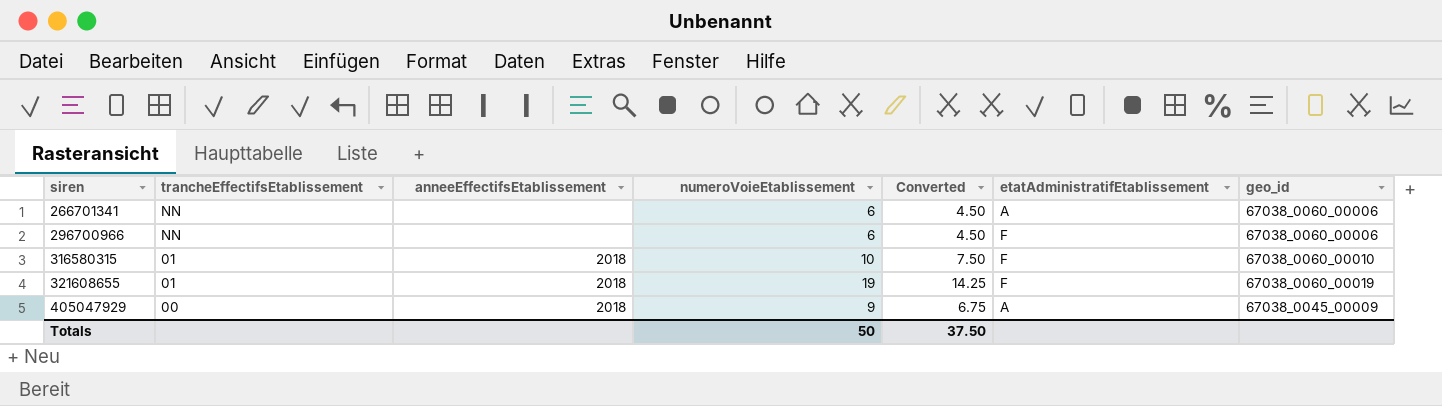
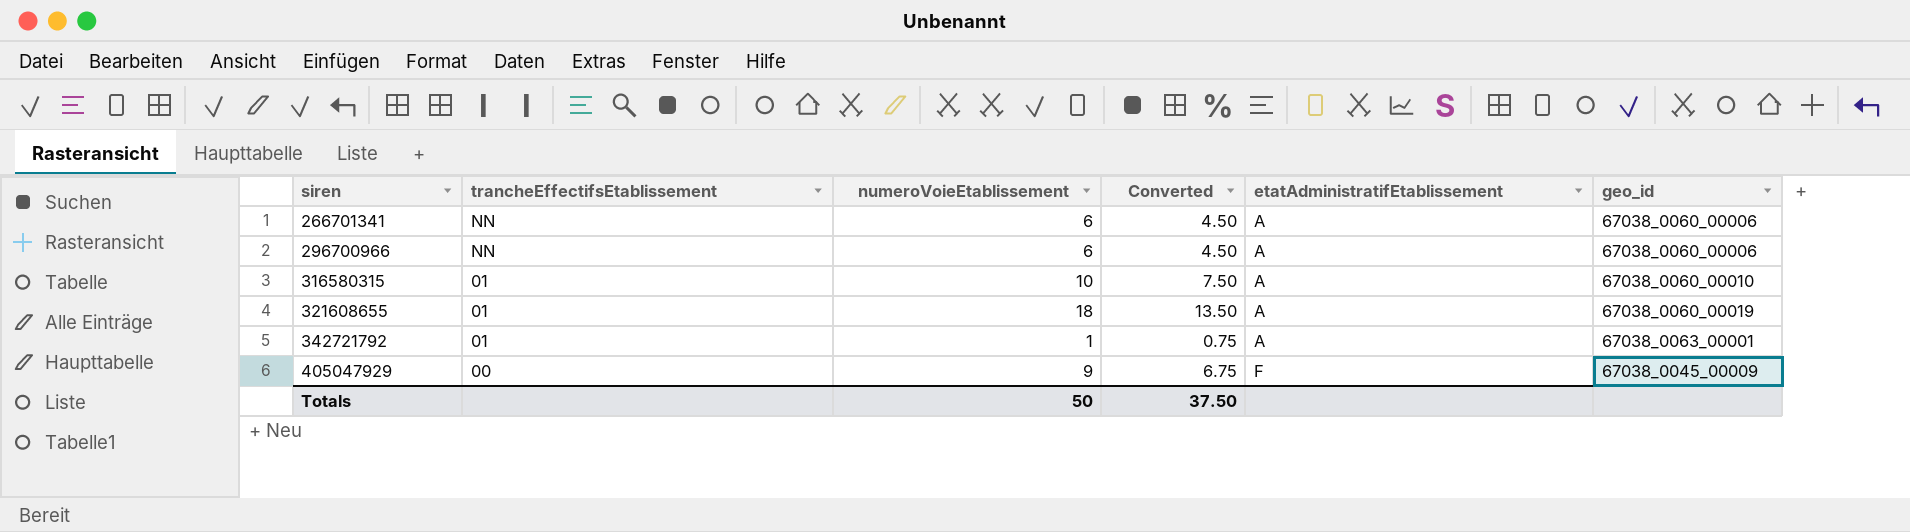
column anneeEffectifsEtablissement | position: 3 -> none
296700966 | etatAdministratifEtablissement: F -> A
316580315 | etatAdministratifEtablissement: F -> A
321608655 | numeroVoieEtablissement: 19 -> 18
321608655 | Converted: 14.25 -> 13.50
321608655 | etatAdministratifEtablissement: F -> A
row 342721792: none -> 01 | 1 | 0.75 | A | 67038_0063_00001
405047929 | etatAdministratifEtablissement: A -> F

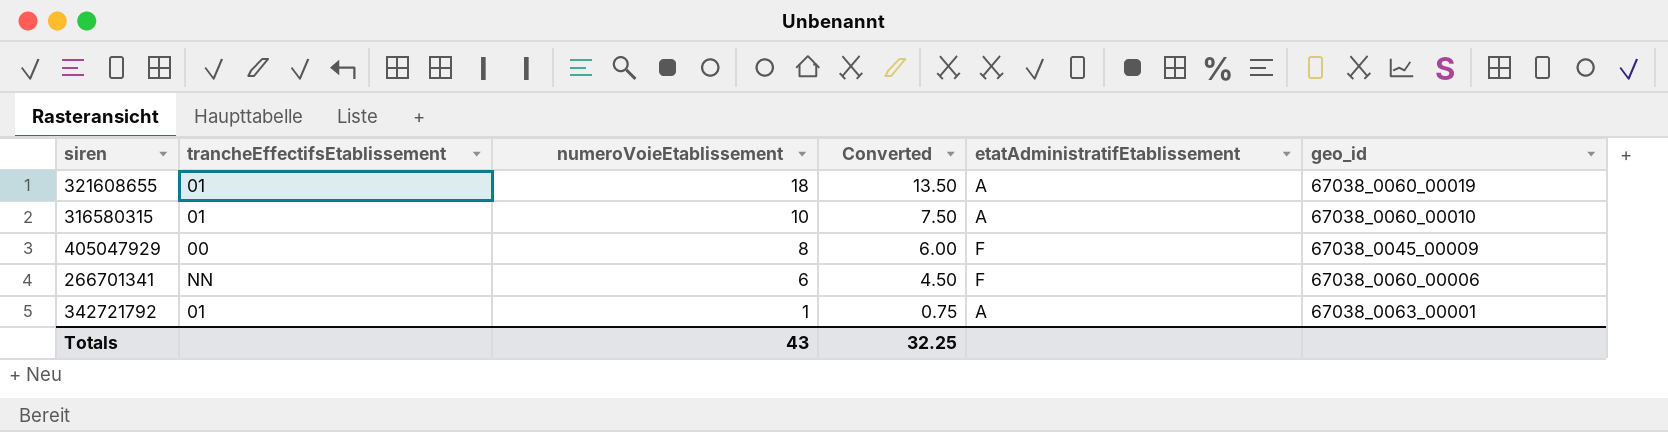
row order: siren ascending -> numeroVoieEtablissement descending
row 296700966: NN | 6 | 4.50 | A | 67038_0060_00006 -> none
405047929 | numeroVoieEtablissement: 9 -> 8
405047929 | Converted: 6.75 -> 6.00
266701341 | etatAdministratifEtablissement: A -> F
Totals | numeroVoieEtablissement: 50 -> 43
Totals | Converted: 37.50 -> 32.25

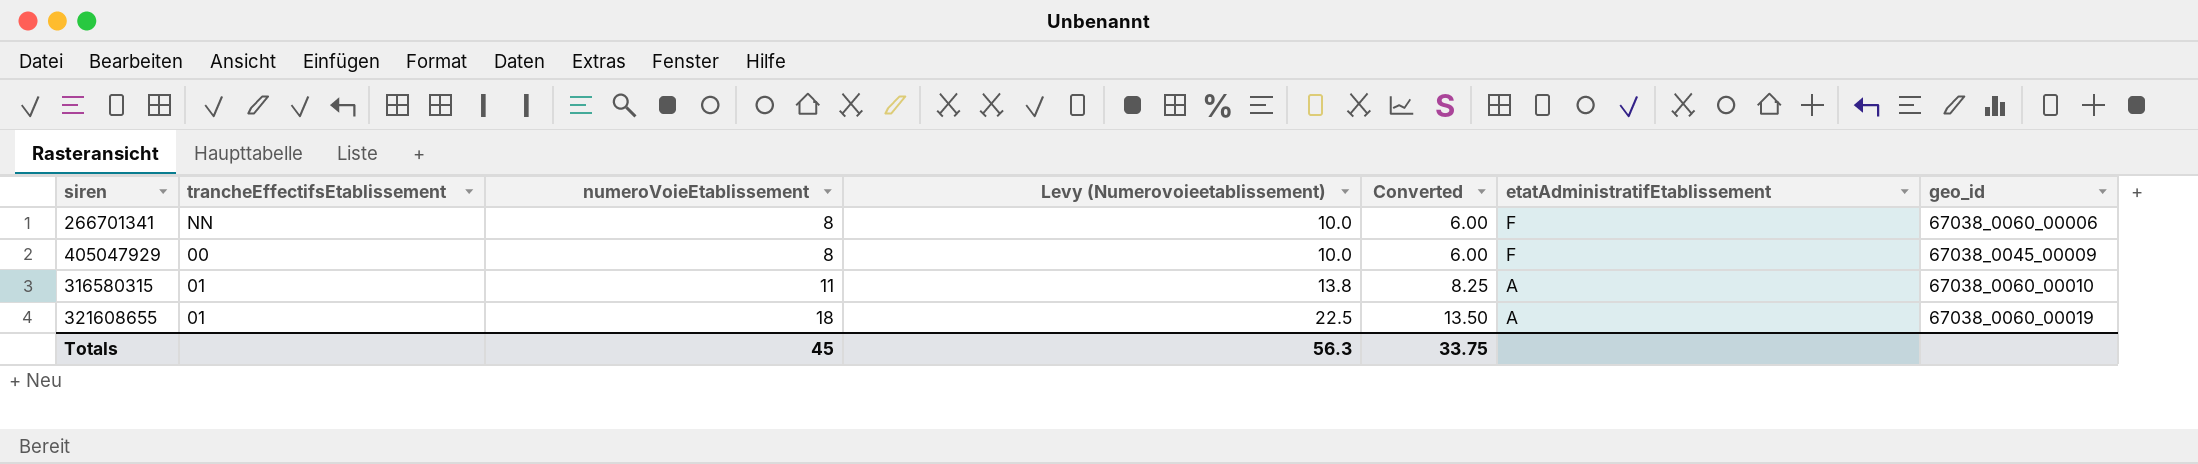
row order: numeroVoieEtablissement descending -> numeroVoieEtablissement ascending
column Levy (Numerovoieetablissement) | formula: none -> [numeroVoieEtablissement] * 1.25
row 342721792: 01 | 1 | 0.75 | A | 67038_0063_00001 -> none
266701341 | numeroVoieEtablissement: 6 -> 8
266701341 | Converted: 4.50 -> 6.00
316580315 | numeroVoieEtablissement: 10 -> 11
316580315 | Converted: 7.50 -> 8.25
Totals | numeroVoieEtablissement: 43 -> 45
Totals | Converted: 32.25 -> 33.75

